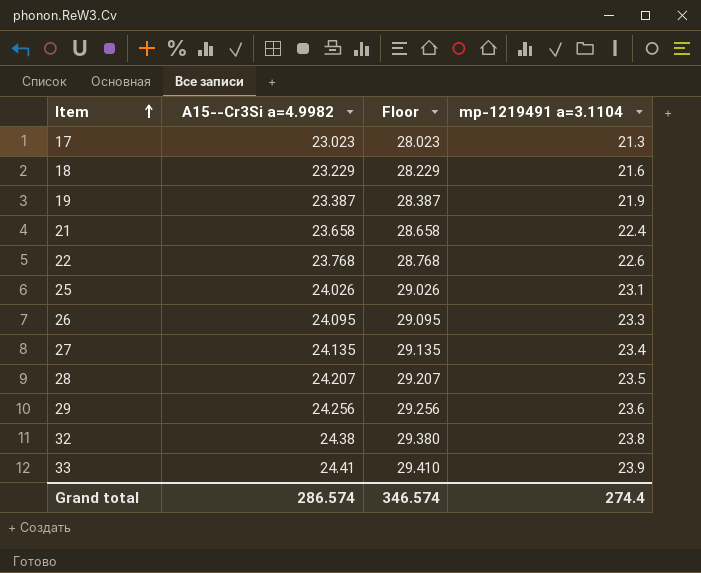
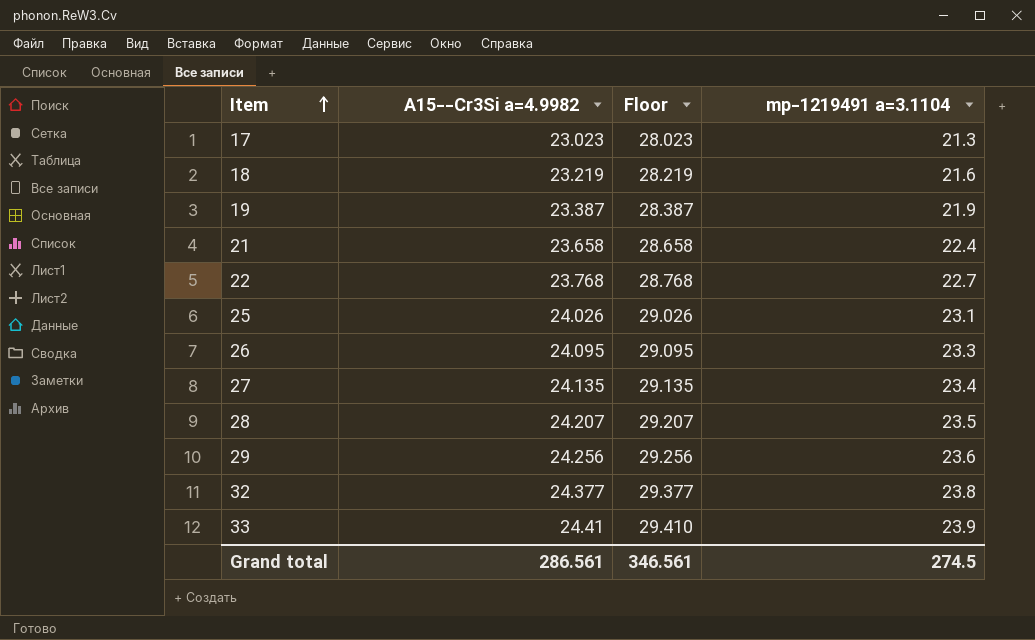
18 | A15--Cr3Si a=4.9982: 23.229 -> 23.219
18 | Floor: 28.229 -> 28.219
22 | mp-1219491 a=3.1104: 22.6 -> 22.7
32 | A15--Cr3Si a=4.9982: 24.38 -> 24.377
32 | Floor: 29.380 -> 29.377
Grand total | A15--Cr3Si a=4.9982: 286.574 -> 286.561
Grand total | Floor: 346.574 -> 346.561
Grand total | mp-1219491 a=3.1104: 274.4 -> 274.5

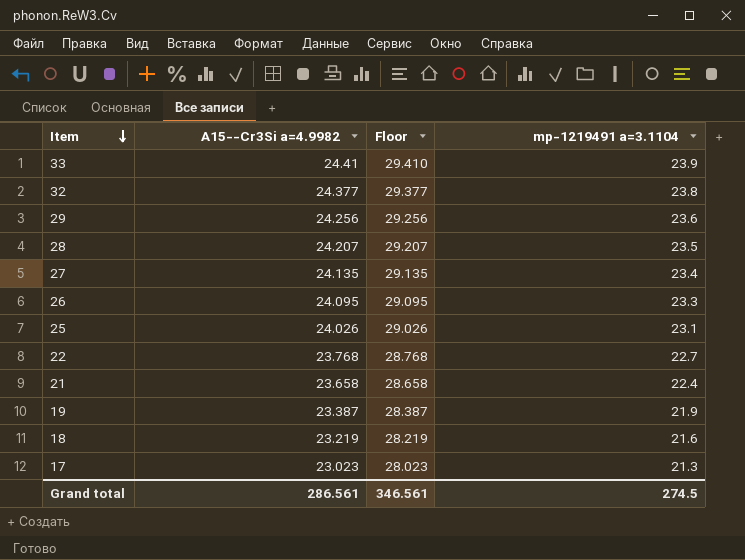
row order: Item ascending -> Item descending

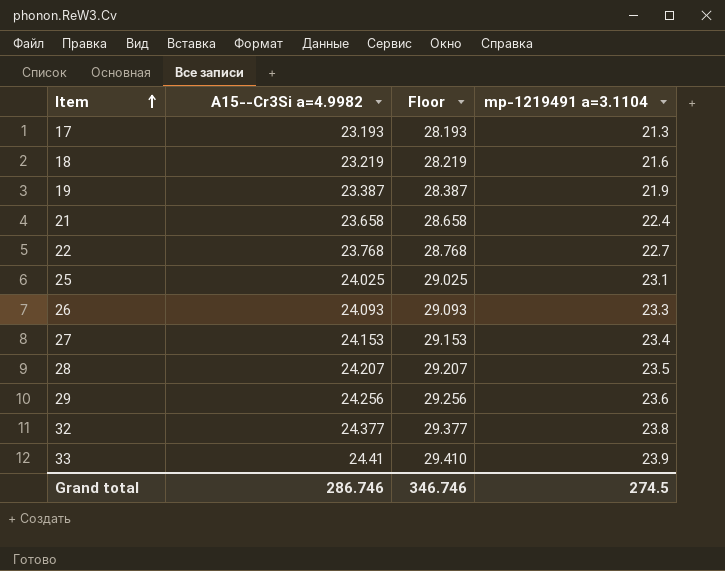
row order: Item descending -> Item ascending
17 | A15--Cr3Si a=4.9982: 23.023 -> 23.193
17 | Floor: 28.023 -> 28.193
25 | A15--Cr3Si a=4.9982: 24.026 -> 24.025
25 | Floor: 29.026 -> 29.025
26 | A15--Cr3Si a=4.9982: 24.095 -> 24.093
26 | Floor: 29.095 -> 29.093
27 | A15--Cr3Si a=4.9982: 24.135 -> 24.153
27 | Floor: 29.135 -> 29.153
Grand total | A15--Cr3Si a=4.9982: 286.561 -> 286.746
Grand total | Floor: 346.561 -> 346.746

